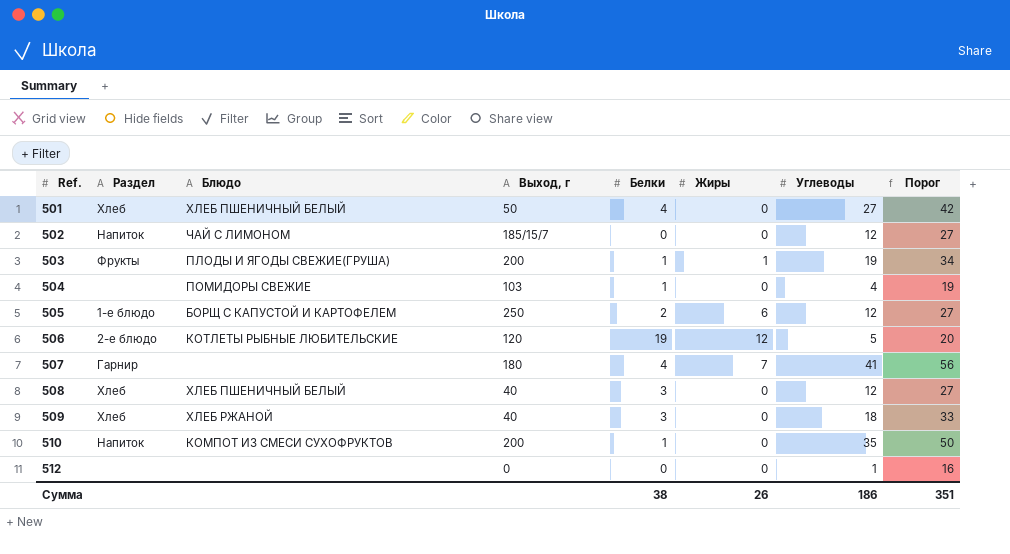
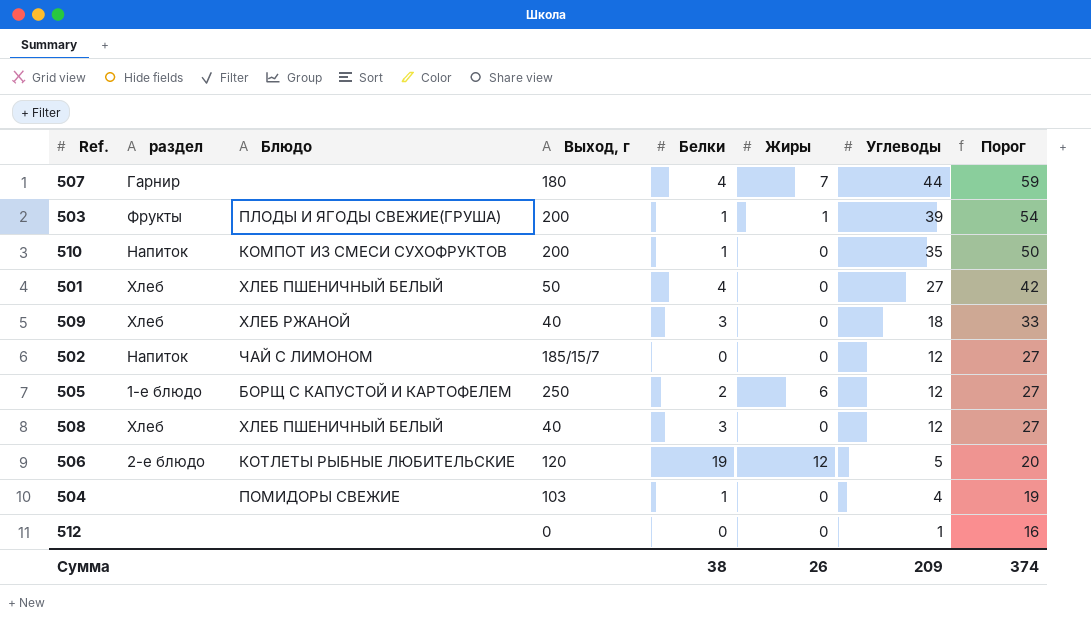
row order: Ref. ascending -> Углеводы descending
column name: Раздел -> раздел
507 | Углеводы: 41 -> 44
507 | Порог: 56 -> 59
503 | Углеводы: 19 -> 39
503 | Порог: 34 -> 54
Сумма | Углеводы: 186 -> 209
Сумма | Порог: 351 -> 374

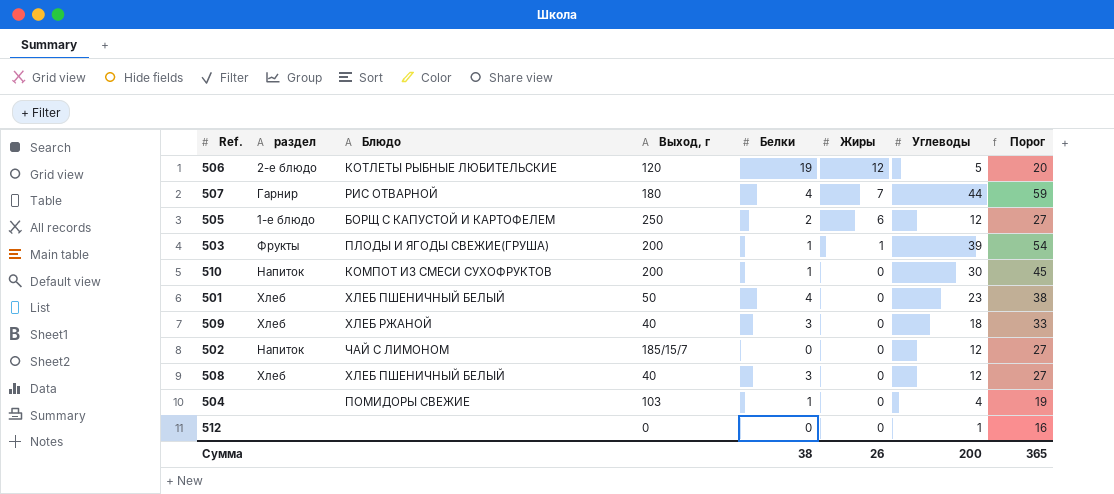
row order: Углеводы descending -> Жиры descending
507 | Блюдо: none -> РИС ОТВАРНОЙ
510 | Углеводы: 35 -> 30
510 | Порог: 50 -> 45
501 | Углеводы: 27 -> 23
501 | Порог: 42 -> 38
Сумма | Углеводы: 209 -> 200
Сумма | Порог: 374 -> 365

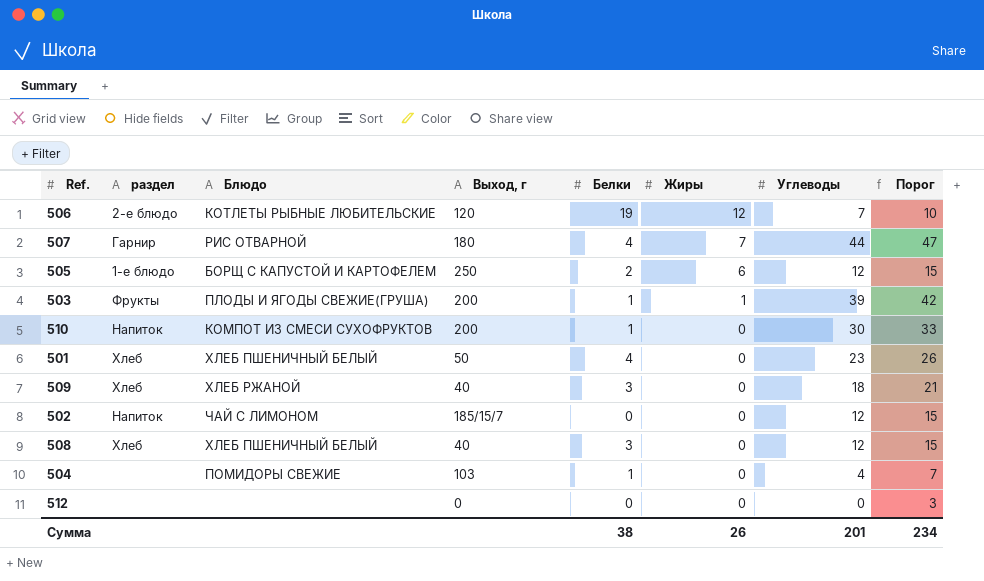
column Порог | formula: [Углеводы] + 15 -> [Углеводы] + 3
506 | Углеводы: 5 -> 7
512 | Углеводы: 1 -> 0
Сумма | Углеводы: 200 -> 201
Сумма | Порог: 365 -> 234

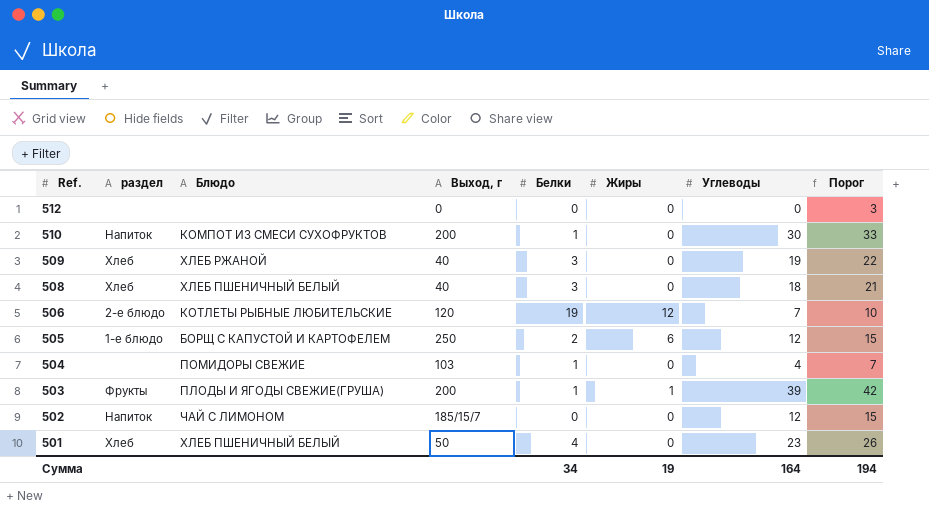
row order: Жиры descending -> Ref. descending
row 507: Гарнир | РИС ОТВАРНОЙ | 180 | 4 | 7 | 44 | 47 -> none
509 | Углеводы: 18 -> 19
509 | Порог: 21 -> 22
508 | Углеводы: 12 -> 18
508 | Порог: 15 -> 21
Сумма | Белки: 38 -> 34
Сумма | Жиры: 26 -> 19
Сумма | Углеводы: 201 -> 164
Сумма | Порог: 234 -> 194

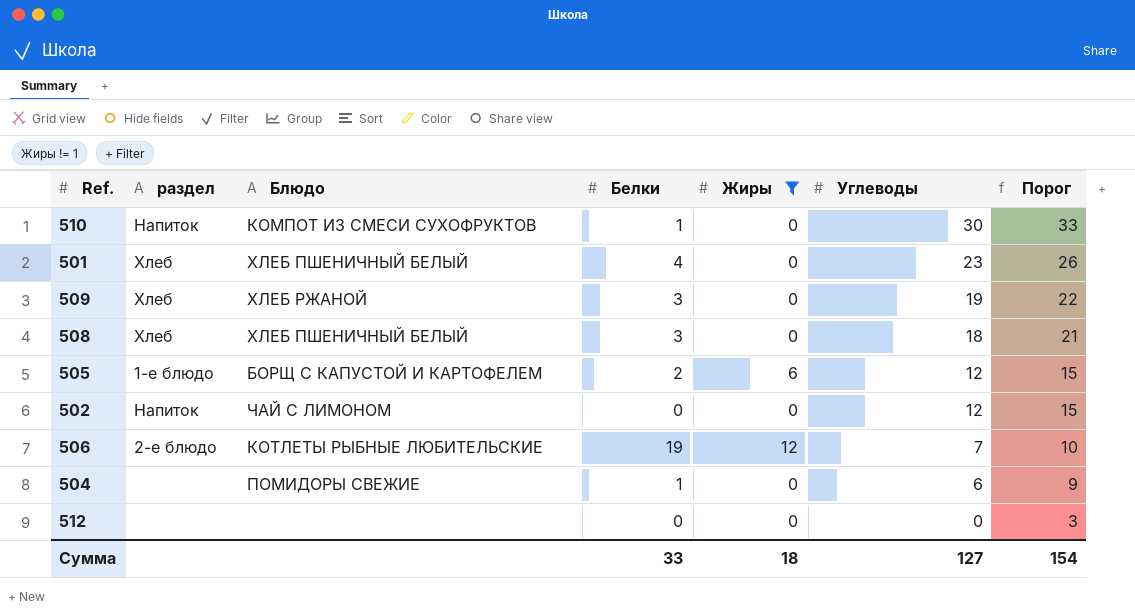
filter: none -> Жиры != 1
row order: Ref. descending -> Углеводы descending
column Выход, г | position: 4 -> none
504 | Углеводы: 4 -> 6
504 | Порог: 7 -> 9
Сумма | Белки: 34 -> 33
Сумма | Жиры: 19 -> 18
Сумма | Углеводы: 164 -> 127
Сумма | Порог: 194 -> 154

